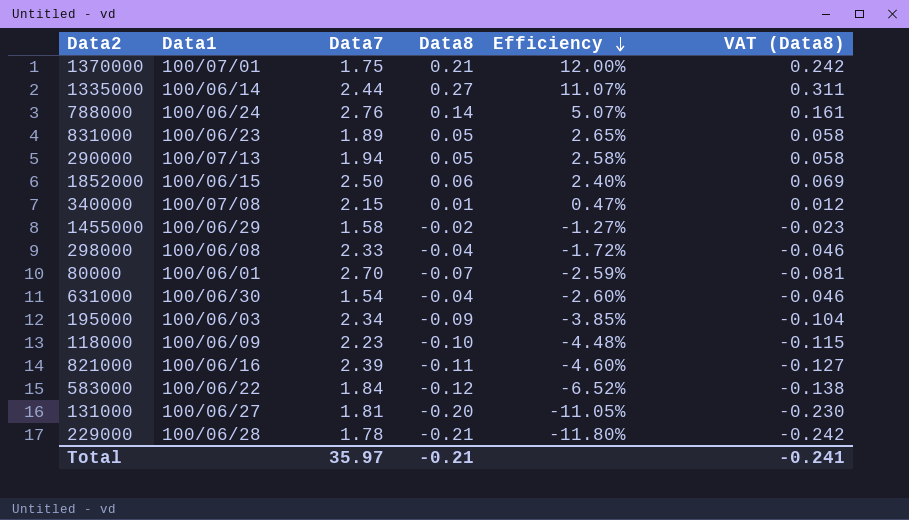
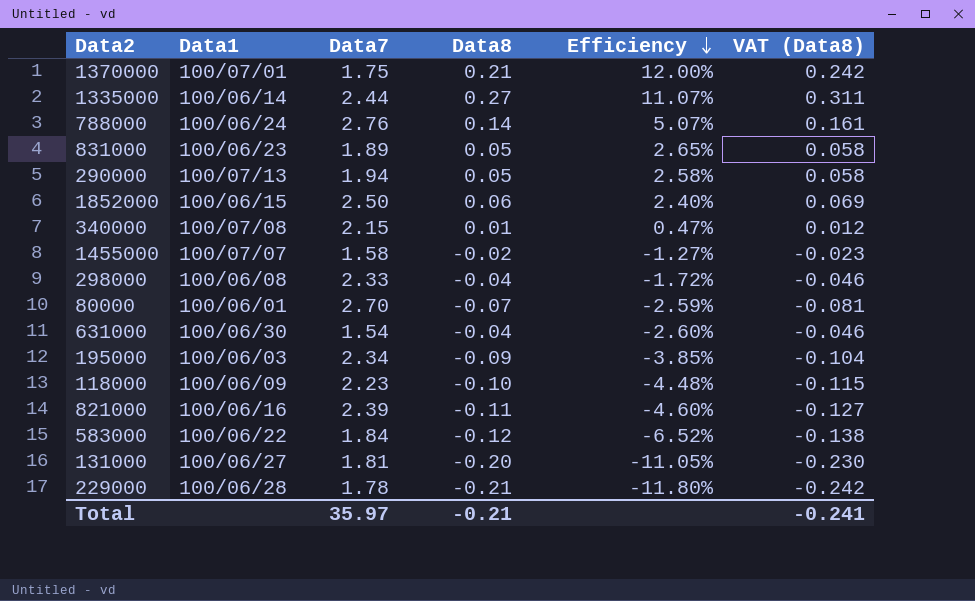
1455000 | Data1: 100/06/29 -> 100/07/07

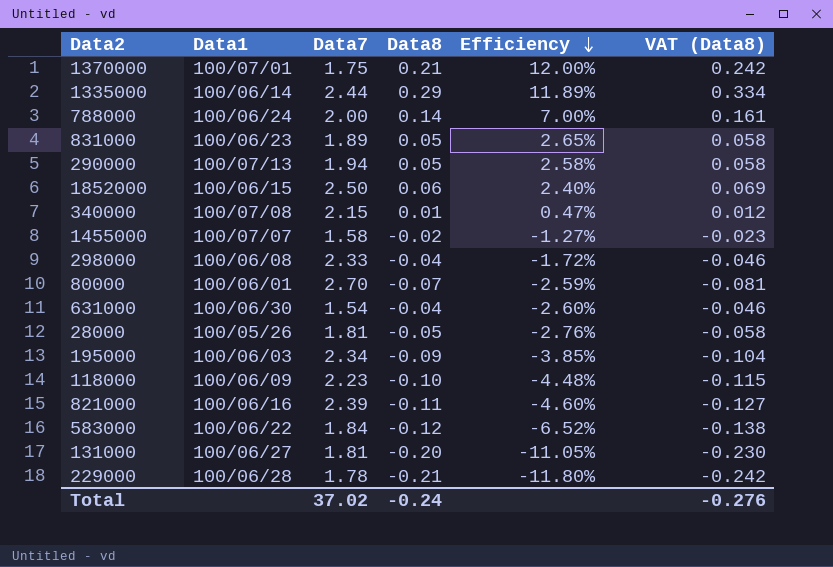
1335000 | Data8: 0.27 -> 0.29
1335000 | Efficiency: 11.07% -> 11.89%
1335000 | VAT (Data8): 0.311 -> 0.334
788000 | Data7: 2.76 -> 2.00
788000 | Efficiency: 5.07% -> 7.00%
row 28000: none -> 100/05/26 | 1.81 | -0.05 | -2.76% | -0.058
Total | Data7: 35.97 -> 37.02
Total | Data8: -0.21 -> -0.24
Total | VAT (Data8): -0.241 -> -0.276

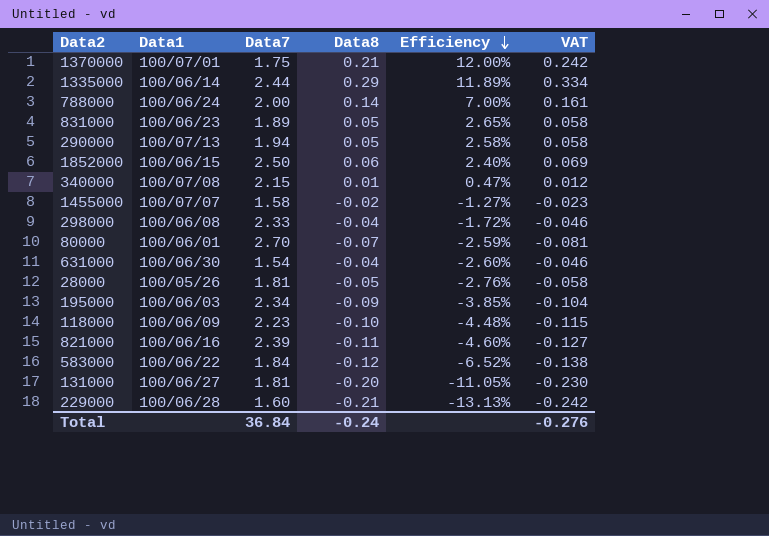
column name: VAT (Data8) -> VAT
229000 | Data7: 1.78 -> 1.60
229000 | Efficiency: -11.80% -> -13.13%
Total | Data7: 37.02 -> 36.84

